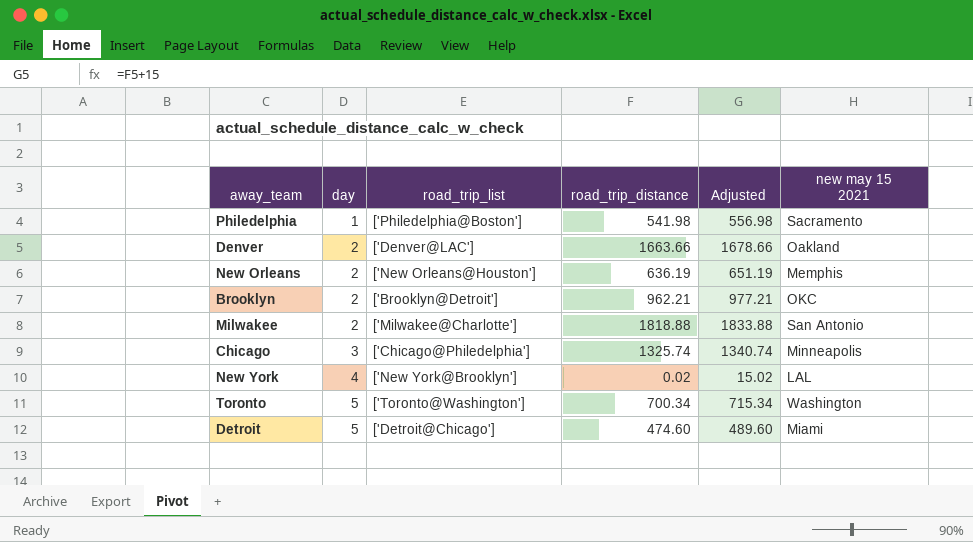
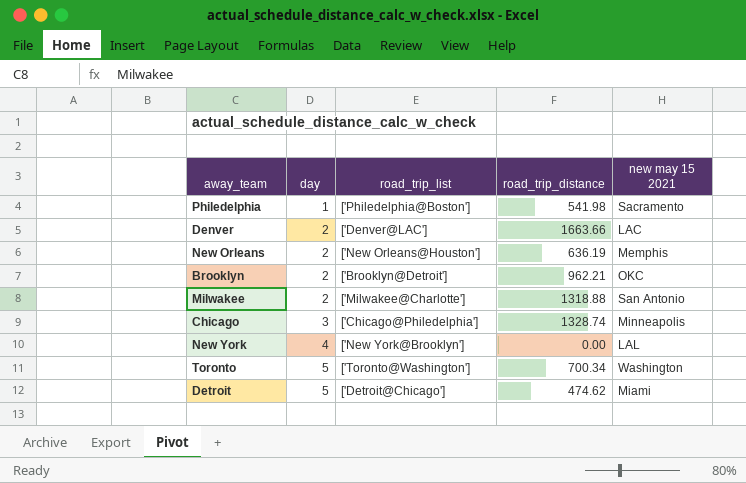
column Adjusted | formula: [road_trip_distance] + 15 -> none
Denver | new may 15 2021: Oakland -> LAC
Milwakee | road_trip_distance: 1818.88 -> 1318.88
Chicago | road_trip_distance: 1325.74 -> 1328.74
New York | road_trip_distance: 0.02 -> 0.00
Detroit | road_trip_distance: 474.60 -> 474.62

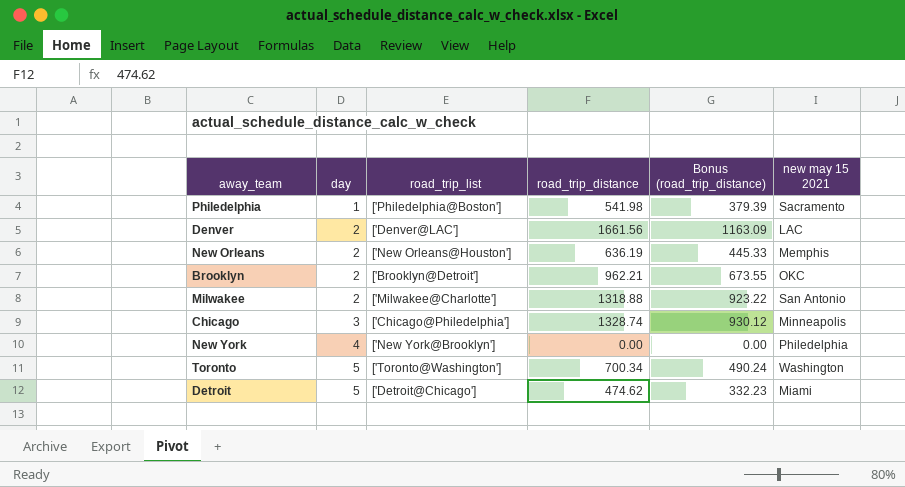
column Bonus (road_trip_distance) | formula: none -> [road_trip_distance] * 0.7
Denver | road_trip_distance: 1663.66 -> 1661.56
New York | new may 15 2021: LAL -> Philedelphia

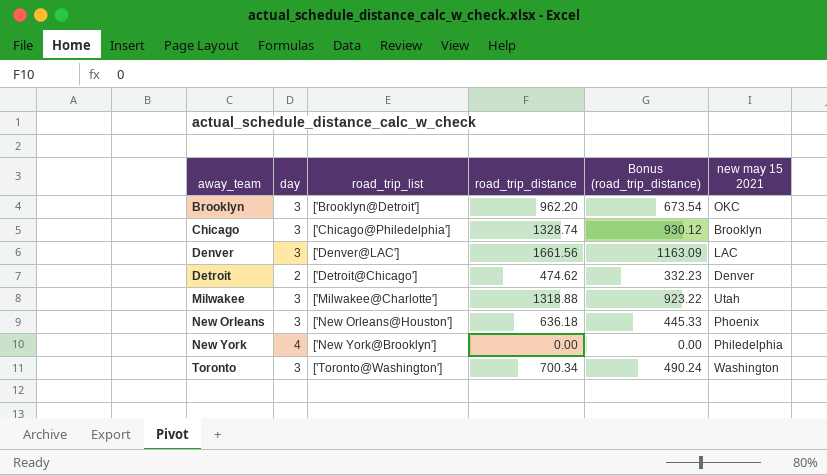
row order: day ascending -> away_team ascending
row Philedelphia: 1 | ['Philedelphia@Boston'] | 541.98 | 379.39 | Sacramento -> none
Brooklyn | day: 2 -> 3
Brooklyn | road_trip_distance: 962.21 -> 962.20
Brooklyn | Bonus (road_trip_distance): 673.55 -> 673.54
Chicago | new may 15 2021: Minneapolis -> Brooklyn
Denver | day: 2 -> 3
Detroit | day: 5 -> 2
Detroit | new may 15 2021: Miami -> Denver
Milwakee | day: 2 -> 3
Milwakee | new may 15 2021: San Antonio -> Utah
New Orleans | day: 2 -> 3
New Orleans | road_trip_distance: 636.19 -> 636.18
New Orleans | new may 15 2021: Memphis -> Phoenix
Toronto | day: 5 -> 3

